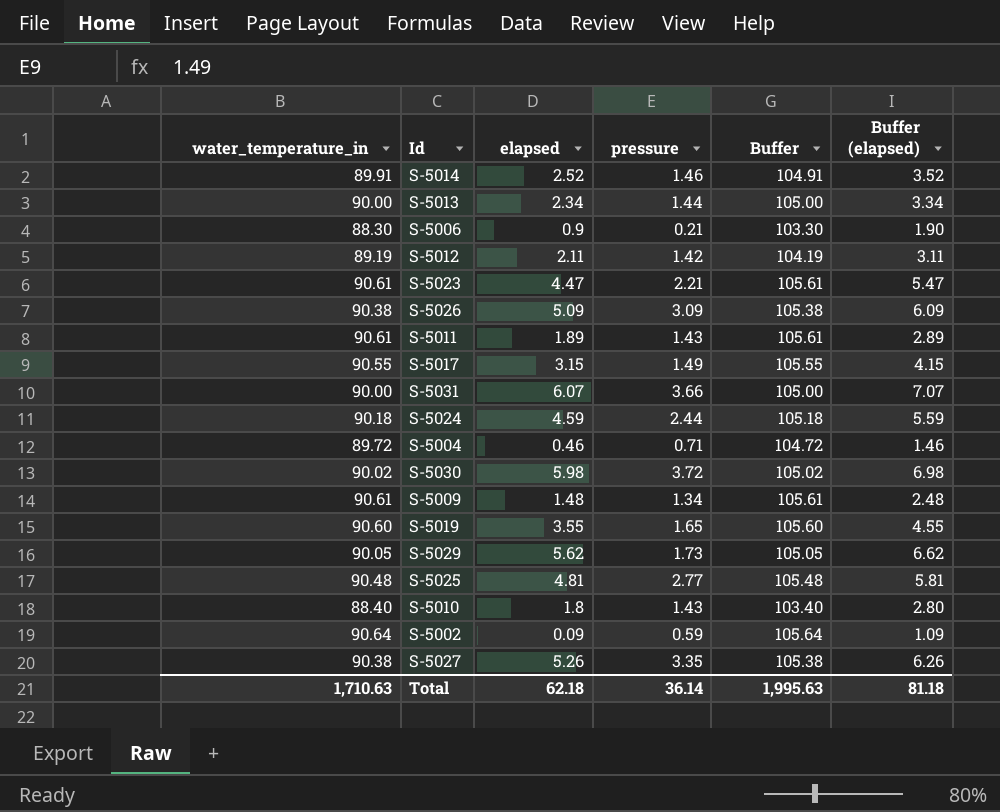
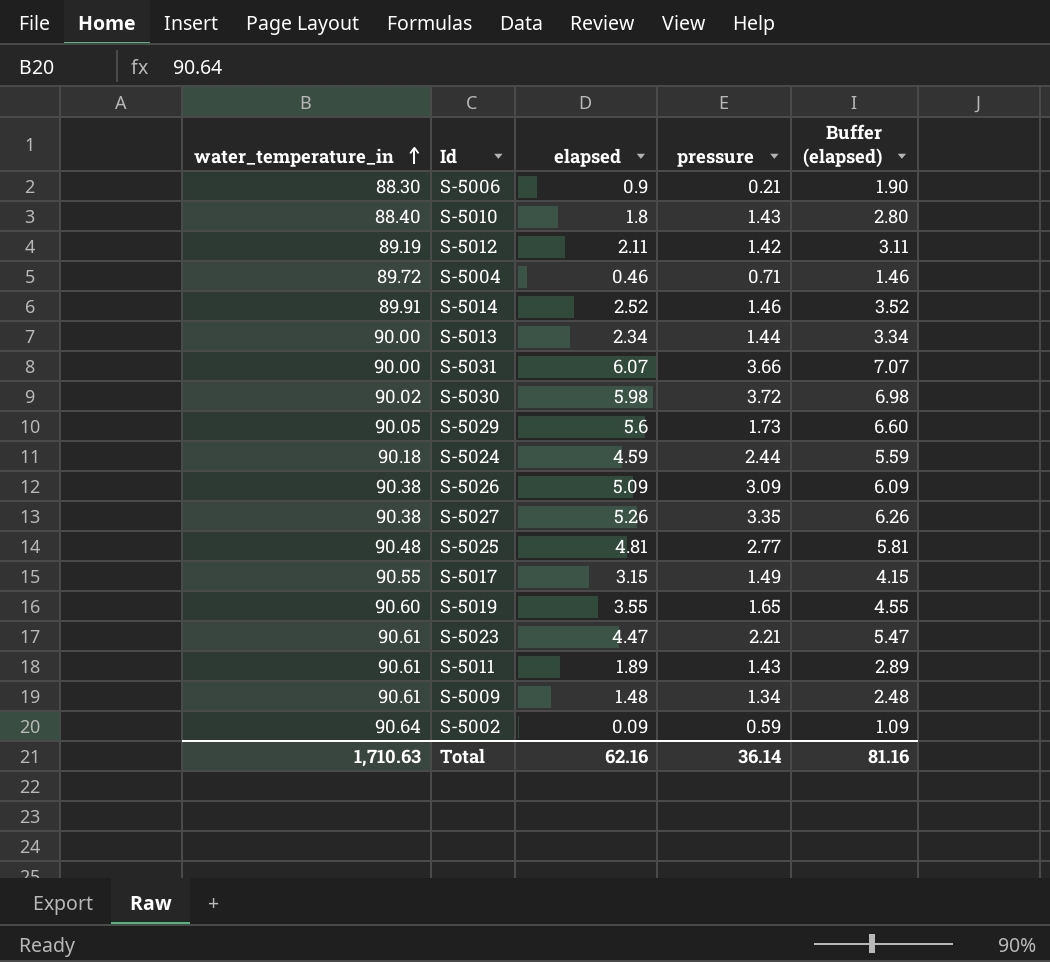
row order: none -> water_temperature_in ascending
column Buffer | formula: [water_temperature_in] + 15 -> none
S-5029 | elapsed: 5.62 -> 5.6
S-5029 | Buffer (elapsed): 6.62 -> 6.60
Total | elapsed: 62.18 -> 62.16
Total | Buffer (elapsed): 81.18 -> 81.16

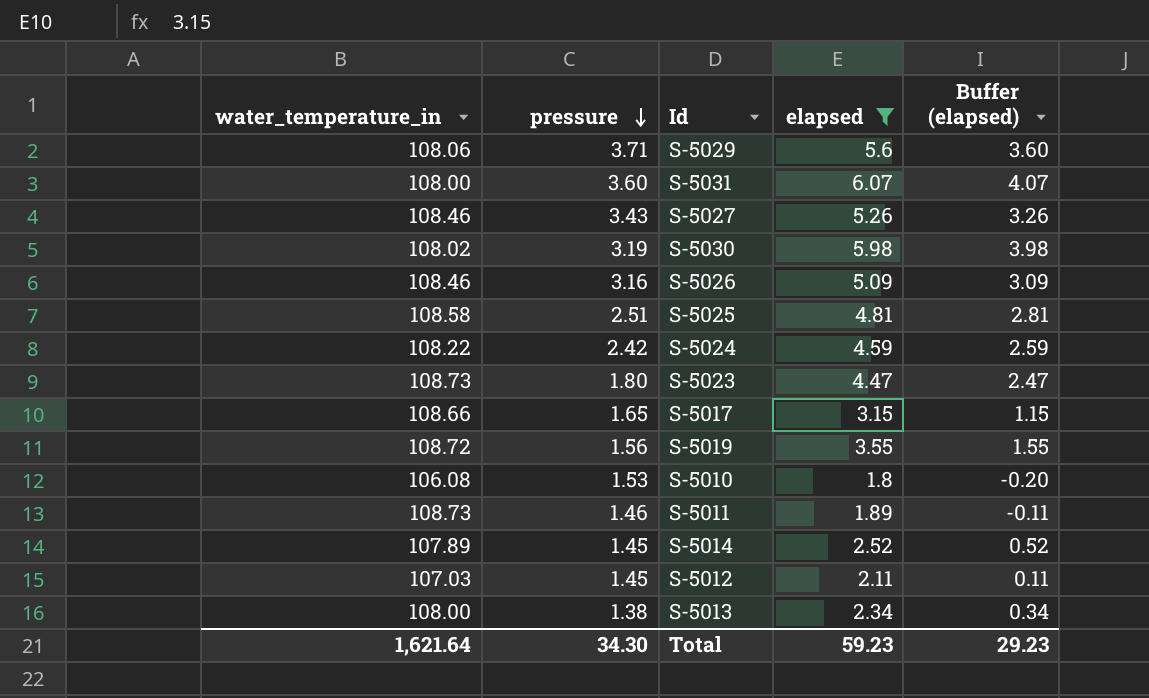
filter: none -> elapsed >= 1.8
row order: water_temperature_in ascending -> pressure descending
column pressure | position: 4 -> 2
column Buffer (elapsed) | formula: [elapsed] + 1 -> [elapsed] - 2
S-5029 | water_temperature_in: 90.05 -> 108.06
S-5029 | pressure: 1.73 -> 3.71
S-5031 | water_temperature_in: 90.00 -> 108.00
S-5031 | pressure: 3.66 -> 3.60
S-5027 | water_temperature_in: 90.38 -> 108.46
S-5027 | pressure: 3.35 -> 3.43
S-5030 | water_temperature_in: 90.02 -> 108.02
S-5030 | pressure: 3.72 -> 3.19
S-5026 | water_temperature_in: 90.38 -> 108.46
S-5026 | pressure: 3.09 -> 3.16
S-5025 | water_temperature_in: 90.48 -> 108.58
S-5025 | pressure: 2.77 -> 2.51
S-5024 | water_temperature_in: 90.18 -> 108.22
S-5024 | pressure: 2.44 -> 2.42
S-5023 | water_temperature_in: 90.61 -> 108.73
S-5023 | pressure: 2.21 -> 1.80
S-5017 | water_temperature_in: 90.55 -> 108.66
S-5017 | pressure: 1.49 -> 1.65
S-5019 | water_temperature_in: 90.60 -> 108.72
S-5019 | pressure: 1.65 -> 1.56
S-5010 | water_temperature_in: 88.40 -> 106.08
S-5010 | pressure: 1.43 -> 1.53
S-5011 | water_temperature_in: 90.61 -> 108.73
S-5011 | pressure: 1.43 -> 1.46
S-5014 | water_temperature_in: 89.91 -> 107.89
S-5014 | pressure: 1.46 -> 1.45
S-5012 | water_temperature_in: 89.19 -> 107.03
S-5012 | pressure: 1.42 -> 1.45
S-5013 | water_temperature_in: 90.00 -> 108.00
S-5013 | pressure: 1.44 -> 1.38
Total | water_temperature_in: 1,710.63 -> 1,621.64
Total | pressure: 36.14 -> 34.30
Total | elapsed: 62.16 -> 59.23
Total | Buffer (elapsed): 81.16 -> 29.23

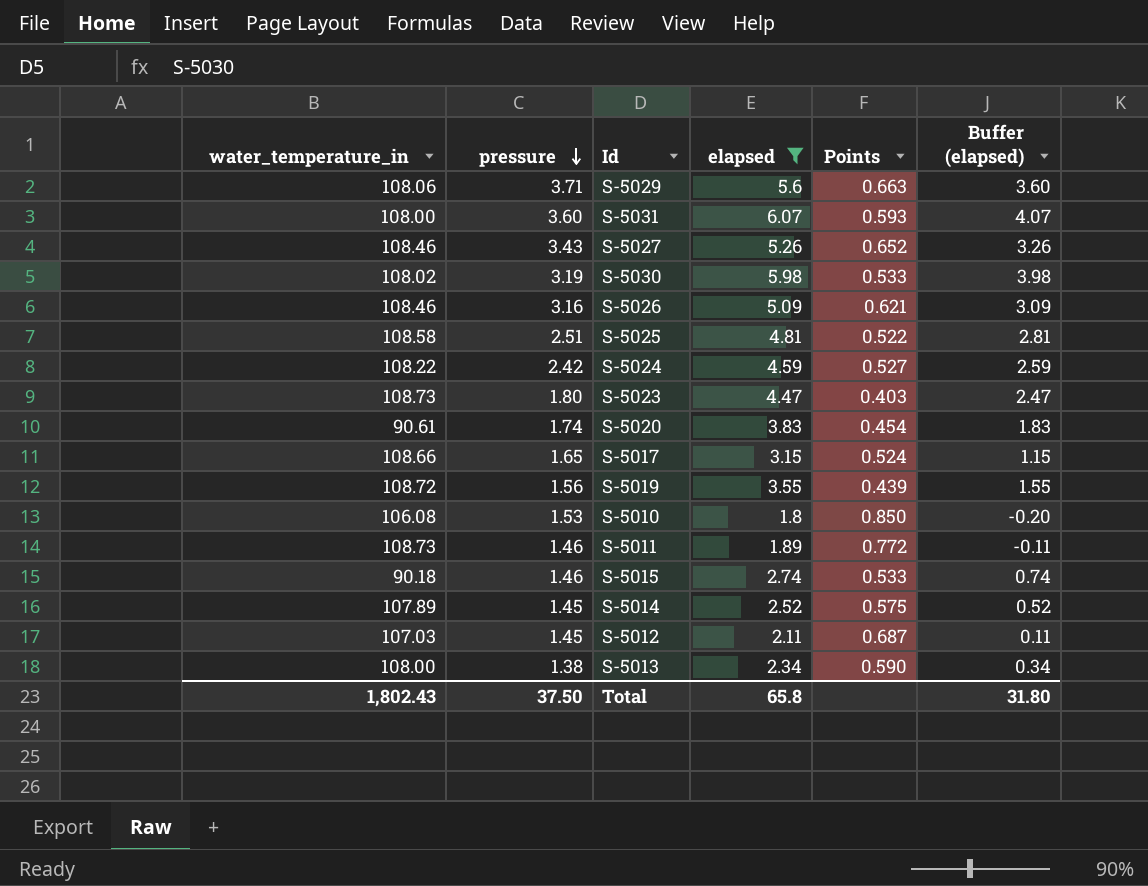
column Points | formula: none -> [pressure] / [elapsed]
row S-5020: none -> 90.61 | 1.74 | 3.83 | 0.454 | 1.83
row S-5015: none -> 90.18 | 1.46 | 2.74 | 0.533 | 0.74
Total | water_temperature_in: 1,621.64 -> 1,802.43
Total | pressure: 34.30 -> 37.50
Total | elapsed: 59.23 -> 65.8
Total | Buffer (elapsed): 29.23 -> 31.80

